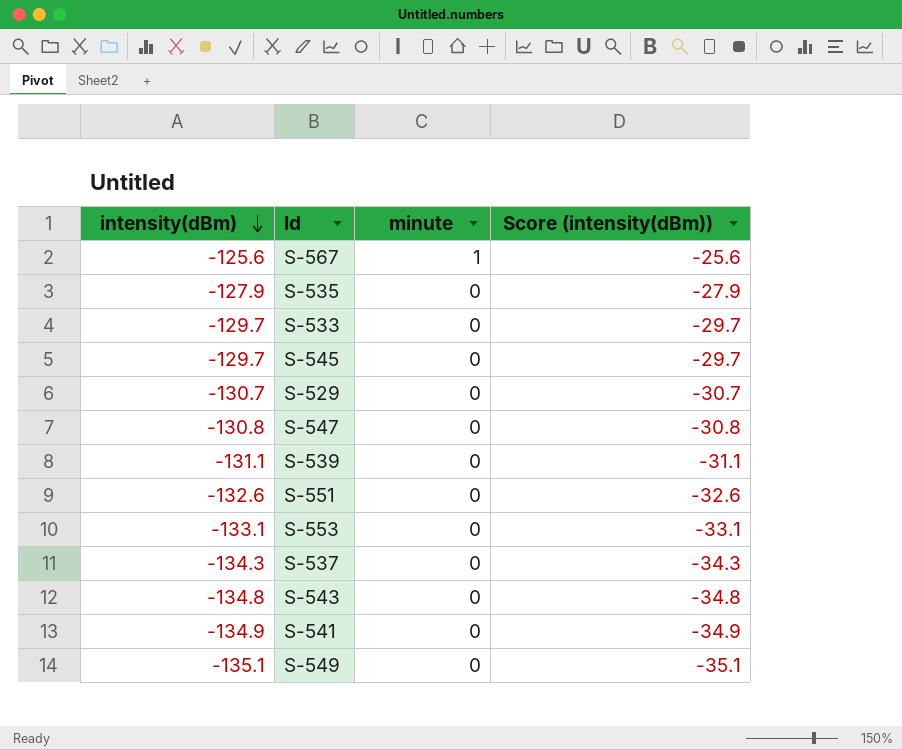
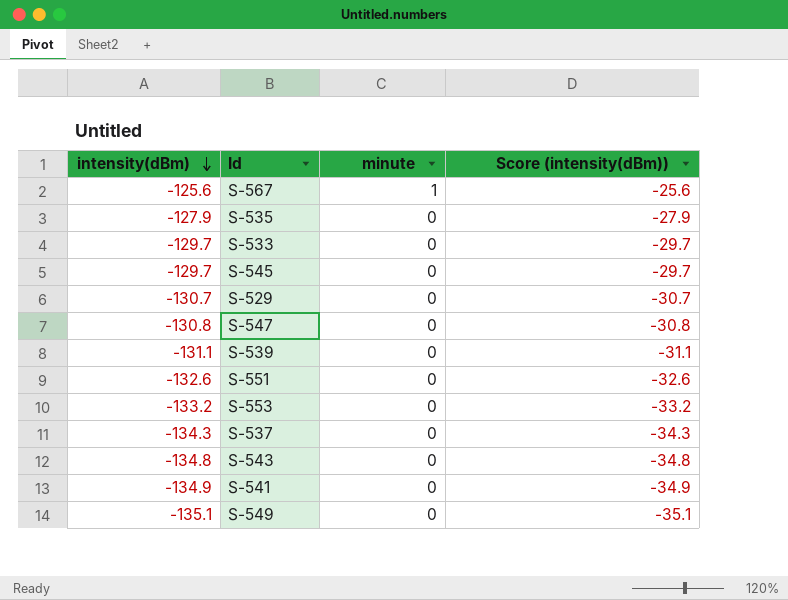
S-553 | intensity(dBm): -133.1 -> -133.2
S-553 | Score (intensity(dBm)): -33.1 -> -33.2

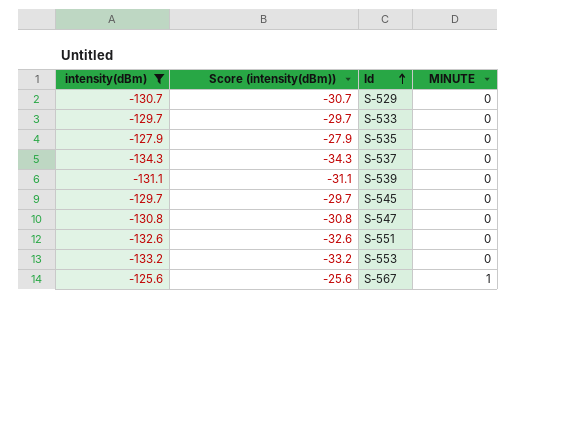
filter: none -> intensity(dBm) >= -134.3
row order: intensity(dBm) descending -> Id ascending
column Score (intensity(dBm)) | position: 4 -> 2
column name: minute -> MINUTE

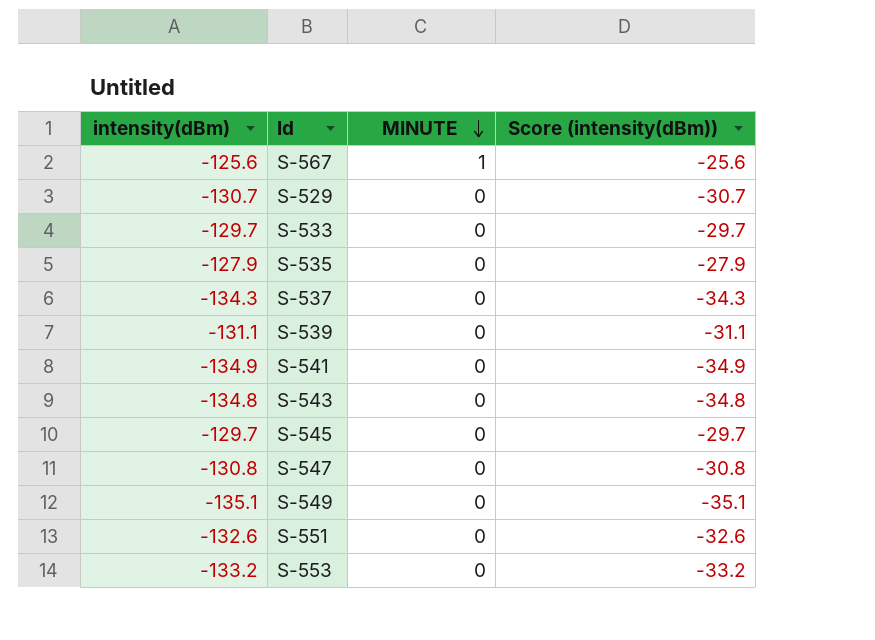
filter: intensity(dBm) >= -134.3 -> none
row order: Id ascending -> MINUTE descending
column Score (intensity(dBm)) | position: 2 -> 4

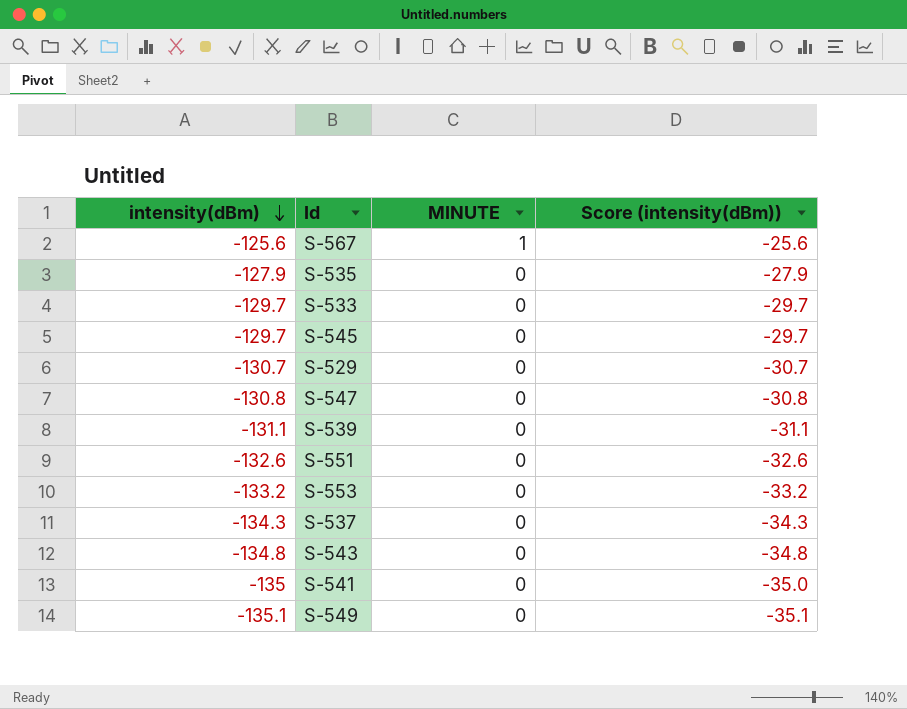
row order: MINUTE descending -> intensity(dBm) descending
S-541 | intensity(dBm): -134.9 -> -135
S-541 | Score (intensity(dBm)): -34.9 -> -35.0

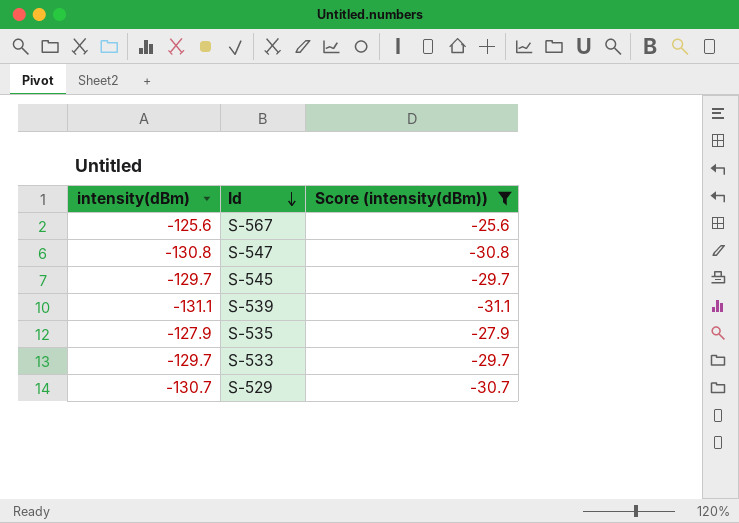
filter: none -> Score (intensity(dBm)) >= -31.1
row order: intensity(dBm) descending -> Id descending
column MINUTE | position: 3 -> none

